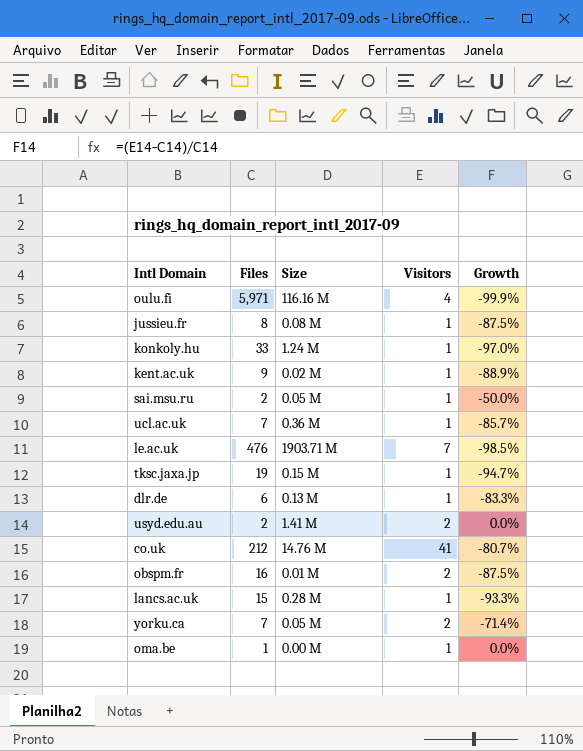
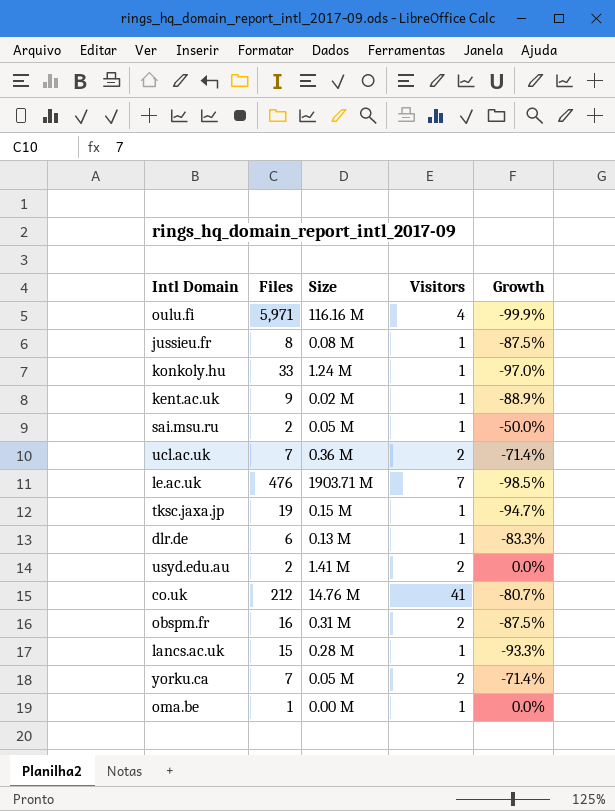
ucl.ac.uk | Visitors: 1 -> 2
ucl.ac.uk | Growth: -85.7% -> -71.4%
obspm.fr | Size: 0.01 M -> 0.31 M

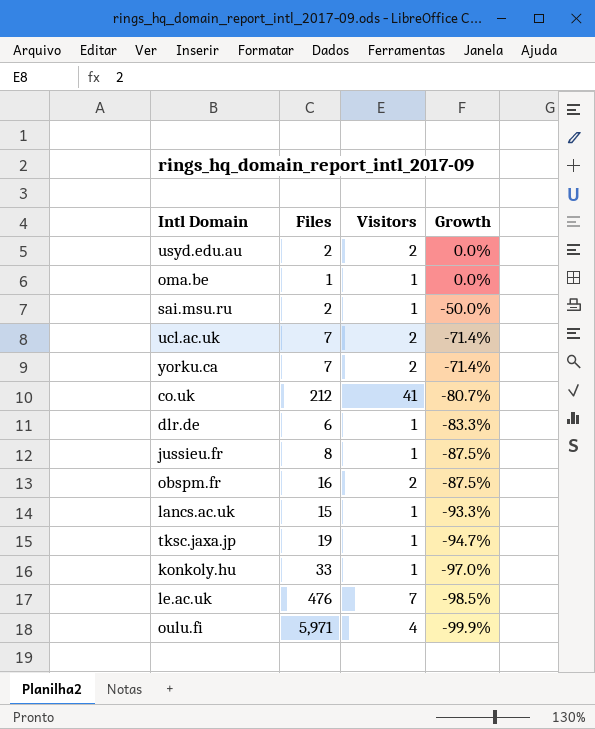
row order: none -> Growth descending
column Size | position: 3 -> none
row kent.ac.uk: 9 | 0.02 M | 1 | -88.9% -> none

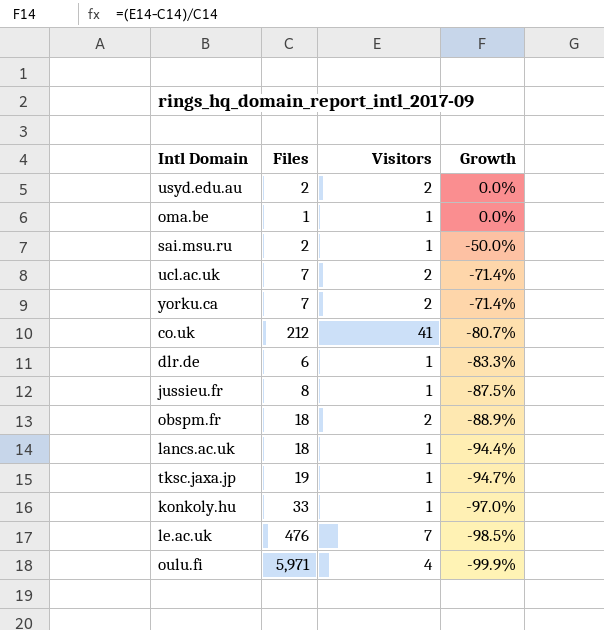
obspm.fr | Files: 16 -> 18
obspm.fr | Growth: -87.5% -> -88.9%
lancs.ac.uk | Files: 15 -> 18
lancs.ac.uk | Growth: -93.3% -> -94.4%

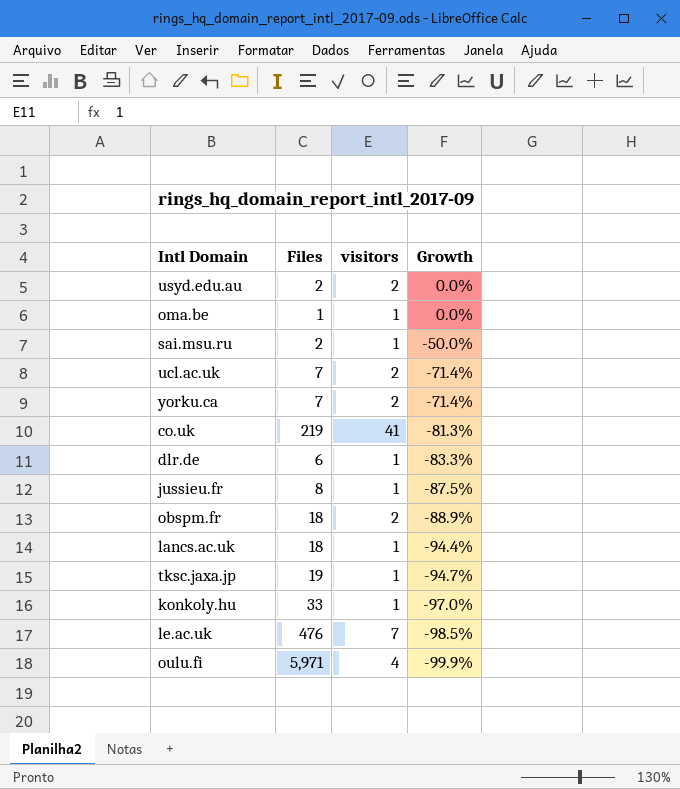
column name: Visitors -> visitors
co.uk | Files: 212 -> 219
co.uk | Growth: -80.7% -> -81.3%

